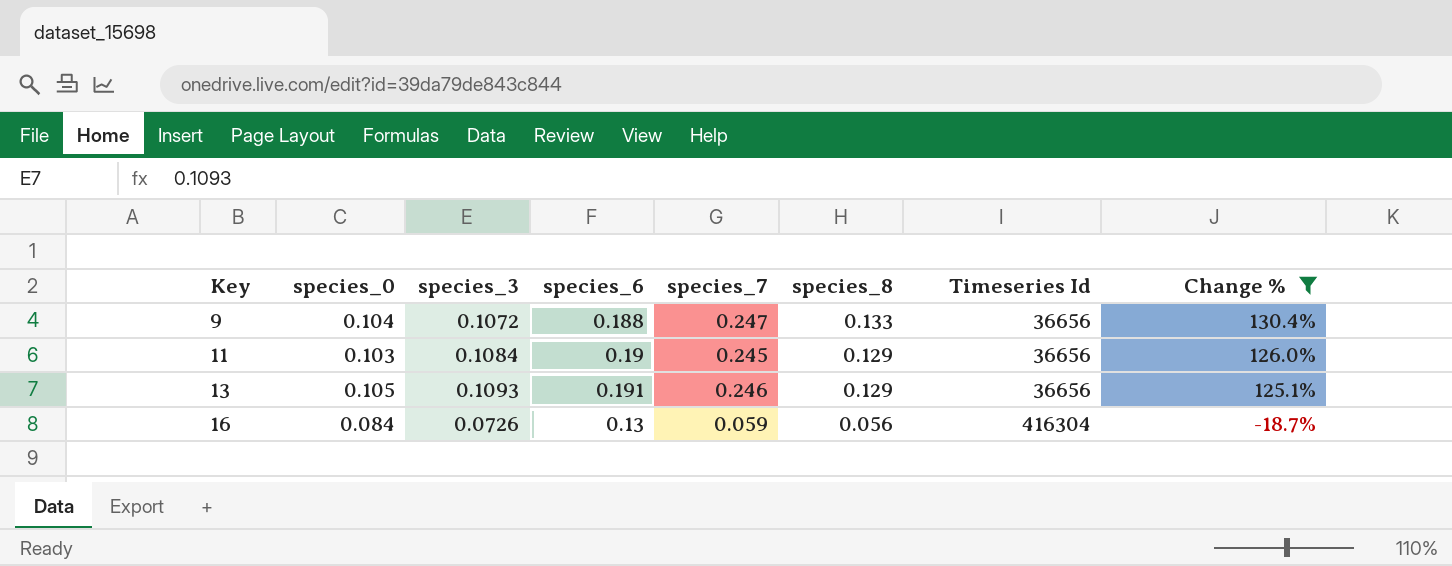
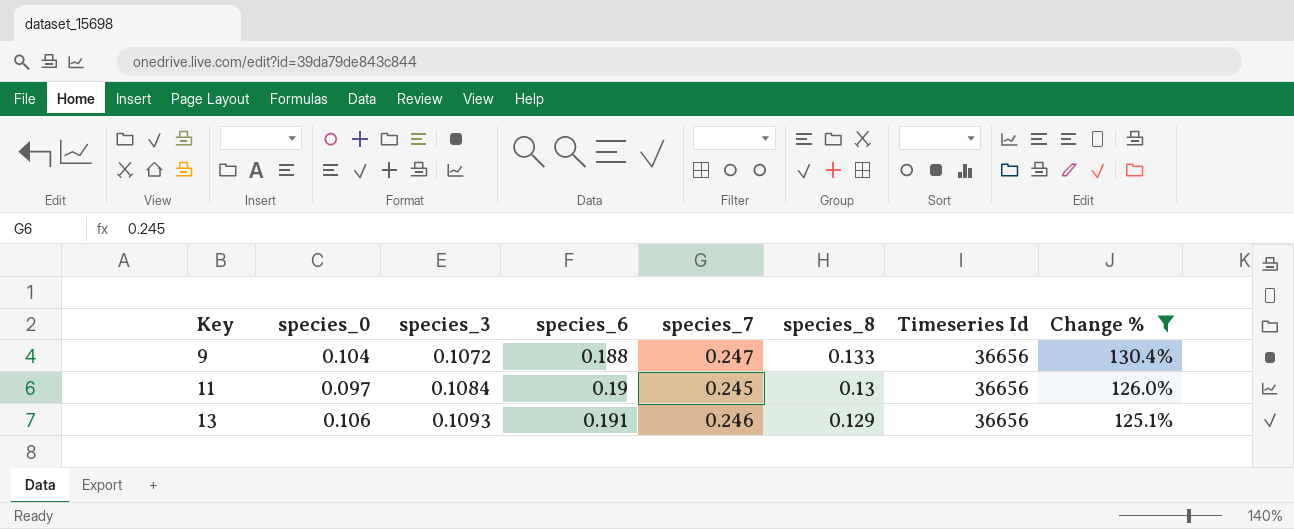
row 16: 0.084 | 0.0726 | 0.13 | 0.059 | 0.056 | 416304 | -18.7% -> none
11 | species_0: 0.103 -> 0.097
11 | species_8: 0.129 -> 0.13
13 | species_0: 0.105 -> 0.106

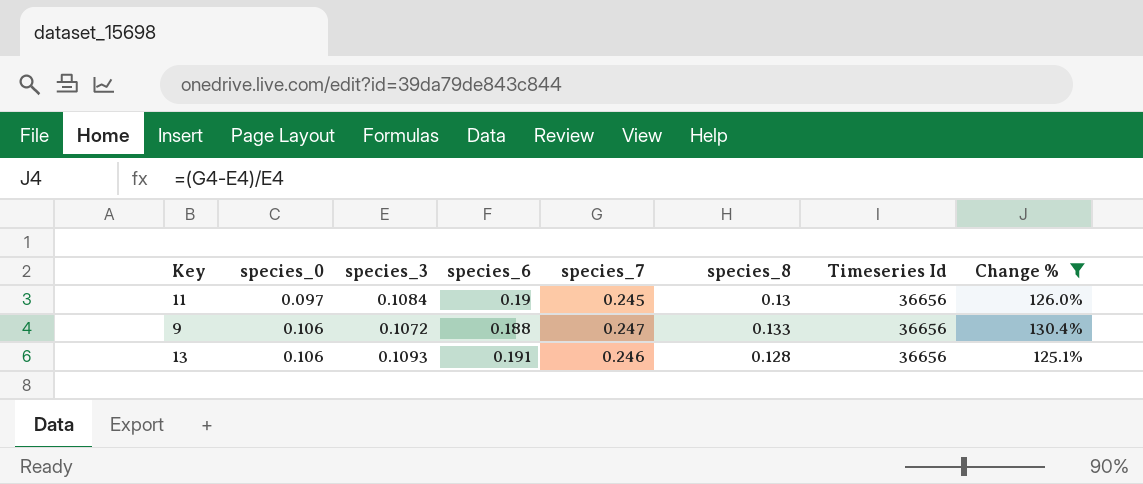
row order: Key ascending -> species_0 ascending
9 | species_0: 0.104 -> 0.106
13 | species_8: 0.129 -> 0.128

